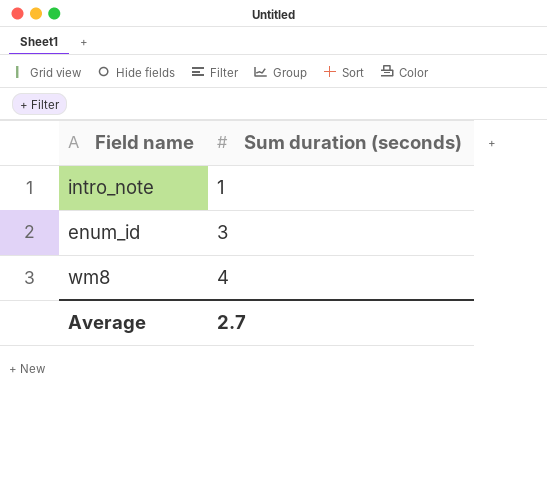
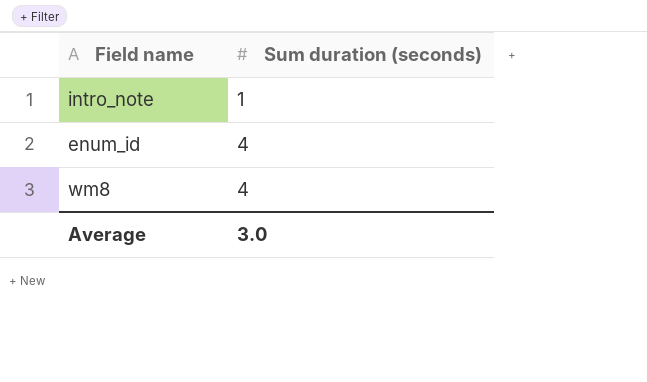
enum_id | Sum duration (seconds): 3 -> 4
Average | Sum duration (seconds): 2.7 -> 3.0

